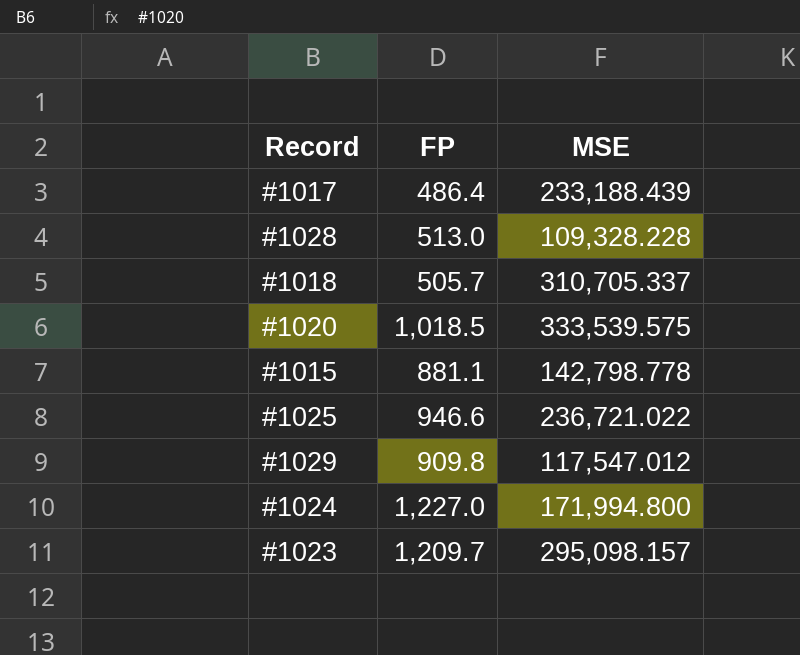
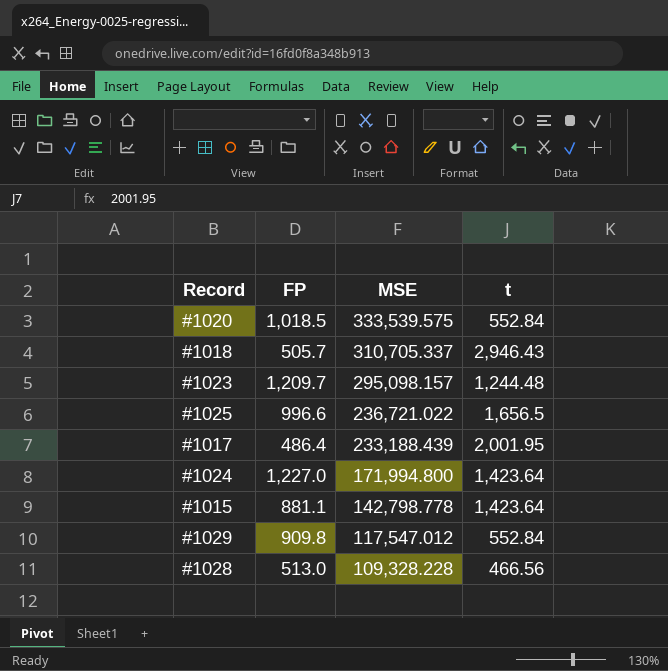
row order: none -> MSE descending
column t | position: none -> 4
#1025 | FP: 946.6 -> 996.6

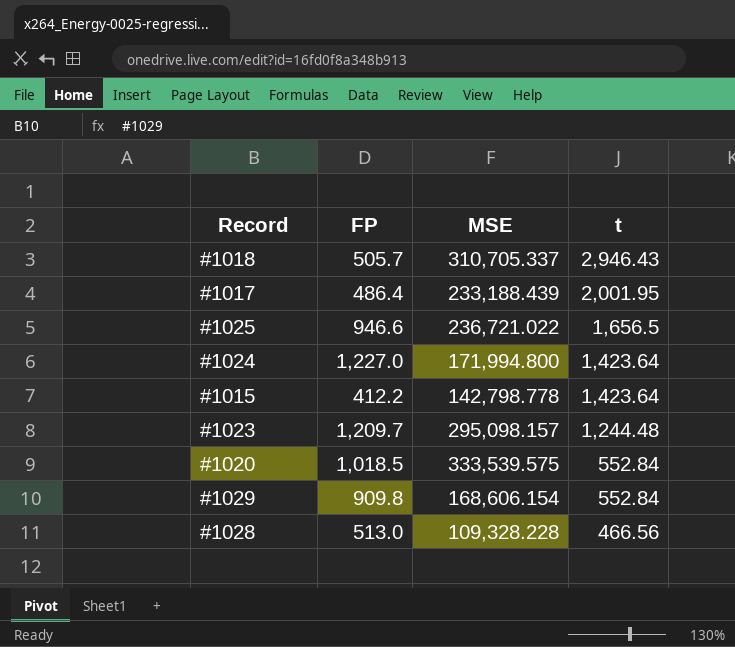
row order: MSE descending -> t descending
#1025 | FP: 996.6 -> 946.6
#1015 | FP: 881.1 -> 412.2
#1029 | MSE: 117,547.012 -> 168,606.154

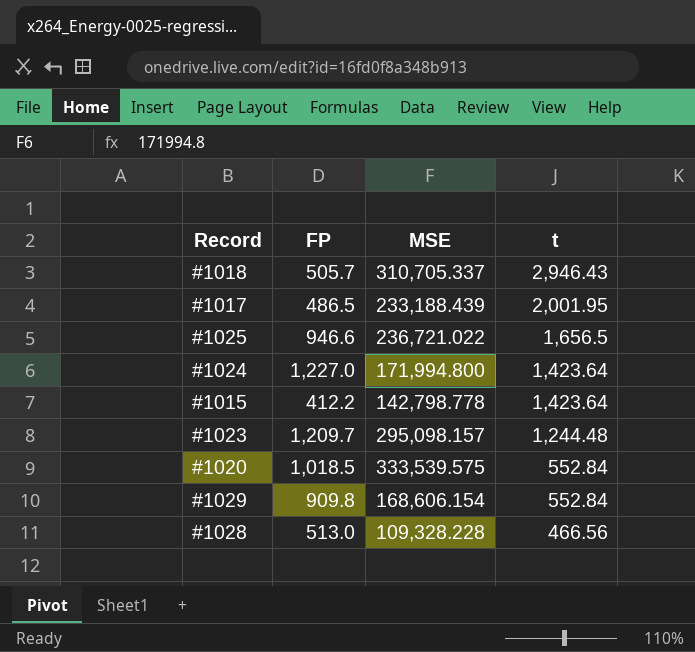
#1017 | FP: 486.4 -> 486.5

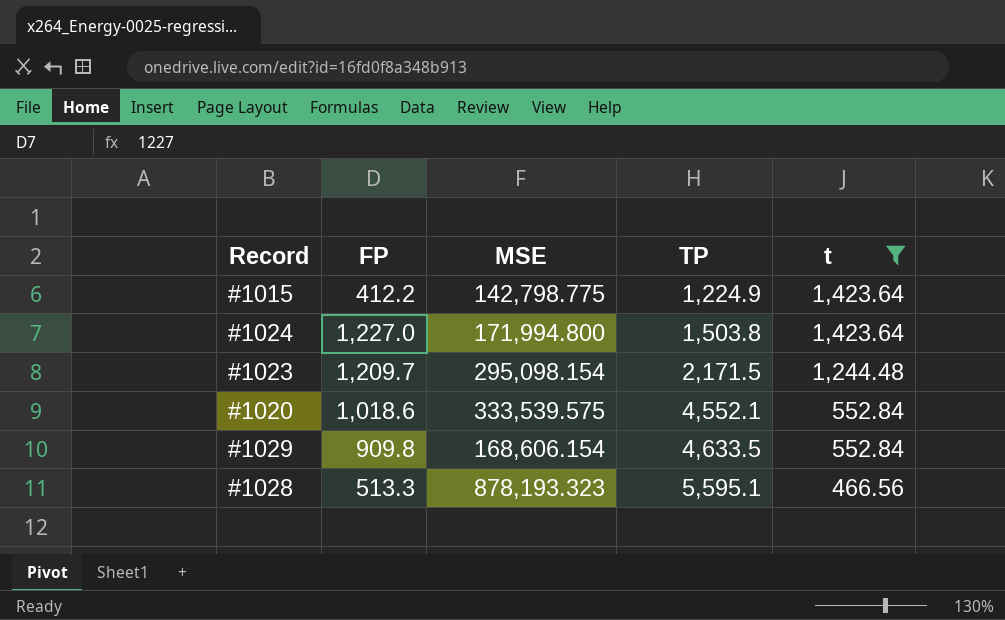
filter: none -> t <= 1,423.64
row order: t descending -> TP ascending
column TP | position: none -> 4
#1015 | MSE: 142,798.778 -> 142,798.775
#1023 | MSE: 295,098.157 -> 295,098.154
#1020 | FP: 1,018.5 -> 1,018.6
#1028 | FP: 513.0 -> 513.3
#1028 | MSE: 109,328.228 -> 878,193.323

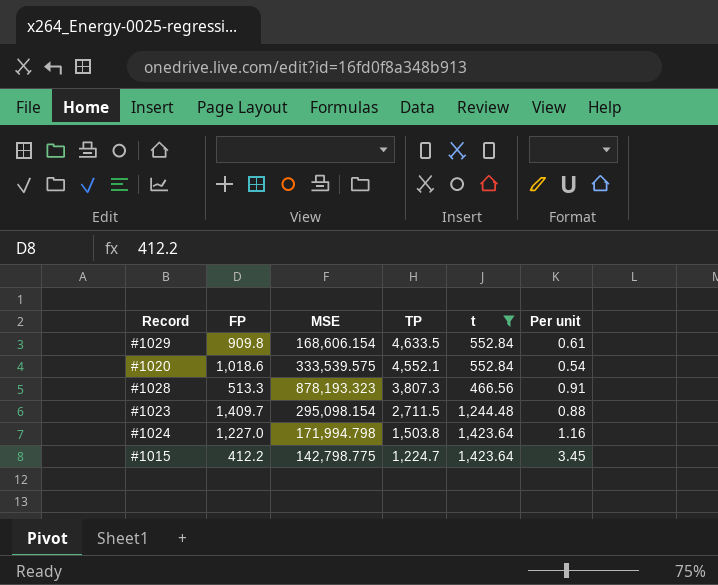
row order: TP ascending -> TP descending
column Per unit | formula: none -> [t] / [FP]
#1028 | TP: 5,595.1 -> 3,807.3
#1023 | FP: 1,209.7 -> 1,409.7
#1023 | TP: 2,171.5 -> 2,711.5
#1024 | MSE: 171,994.800 -> 171,994.798
#1015 | TP: 1,224.9 -> 1,224.7

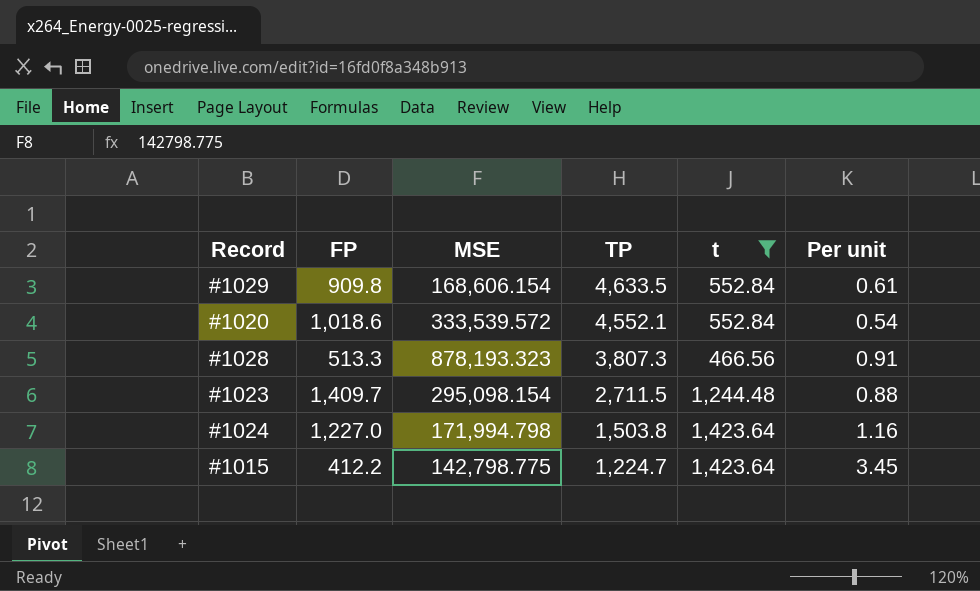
#1020 | MSE: 333,539.575 -> 333,539.572

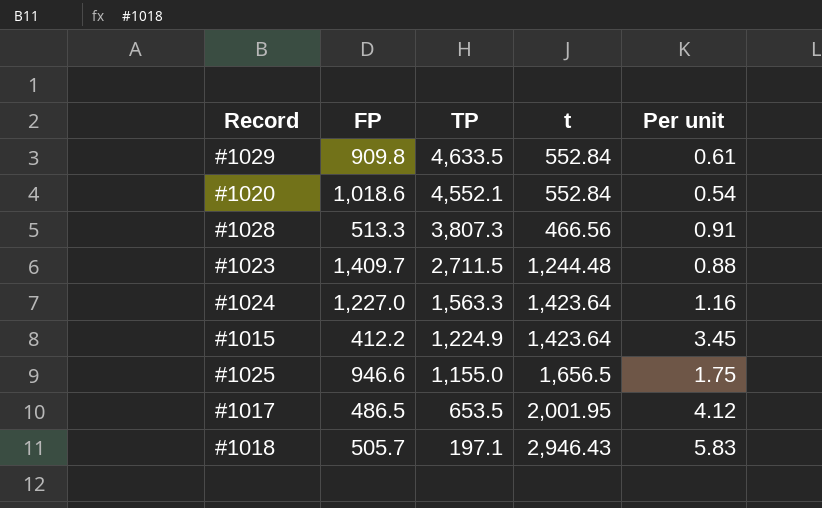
filter: t <= 1,423.64 -> none
column MSE | position: 3 -> none
#1024 | TP: 1,503.8 -> 1,563.3
#1015 | TP: 1,224.7 -> 1,224.9

